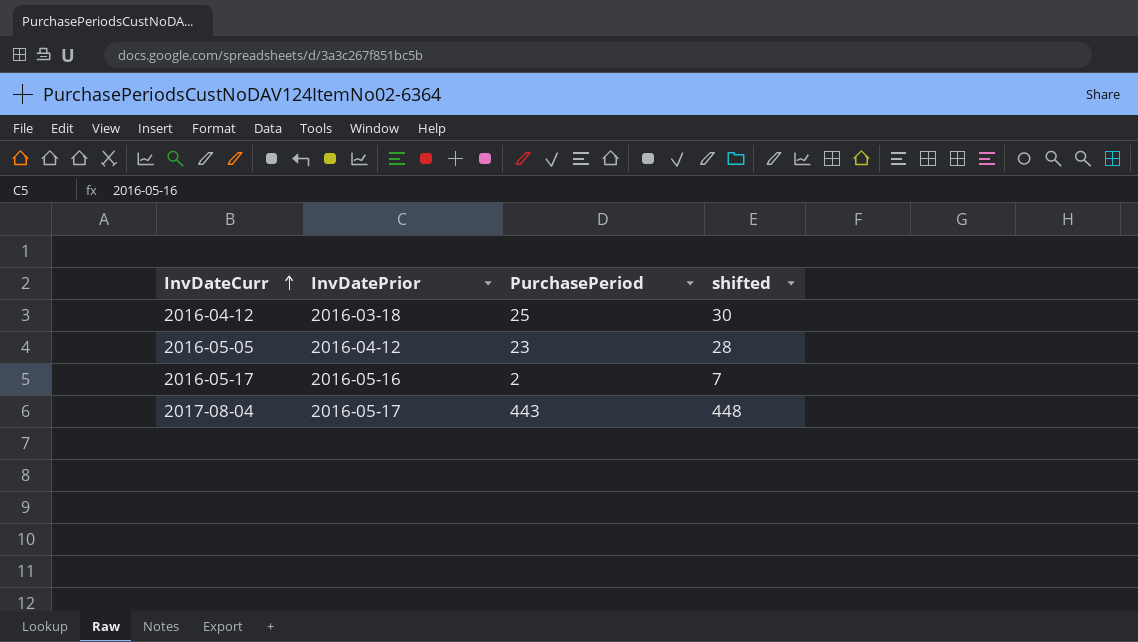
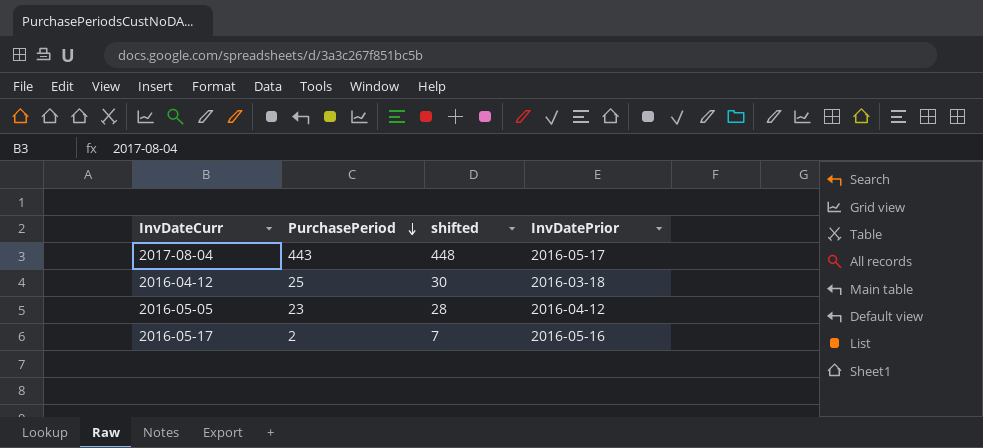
row order: InvDateCurr ascending -> PurchasePeriod descending
column InvDatePrior | position: 2 -> 4

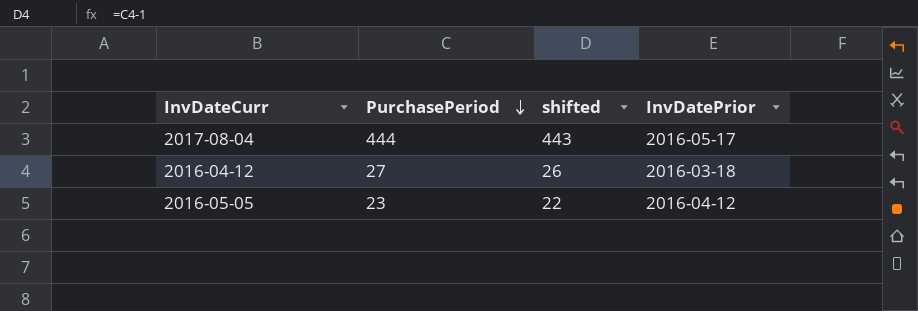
column shifted | formula: [PurchasePeriod] + 5 -> [PurchasePeriod] - 1
row 2016-05-17: 2 | 7 | 2016-05-16 -> none
2017-08-04 | PurchasePeriod: 443 -> 444
2016-04-12 | PurchasePeriod: 25 -> 27

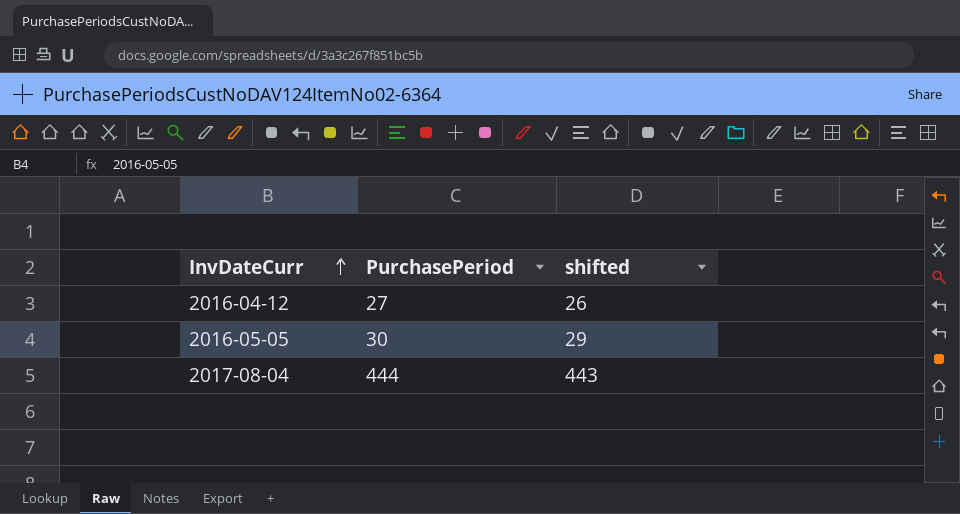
row order: PurchasePeriod descending -> InvDateCurr ascending
column InvDatePrior | position: 4 -> none
2016-05-05 | PurchasePeriod: 23 -> 30
2016-05-05 | shifted: 22 -> 29

